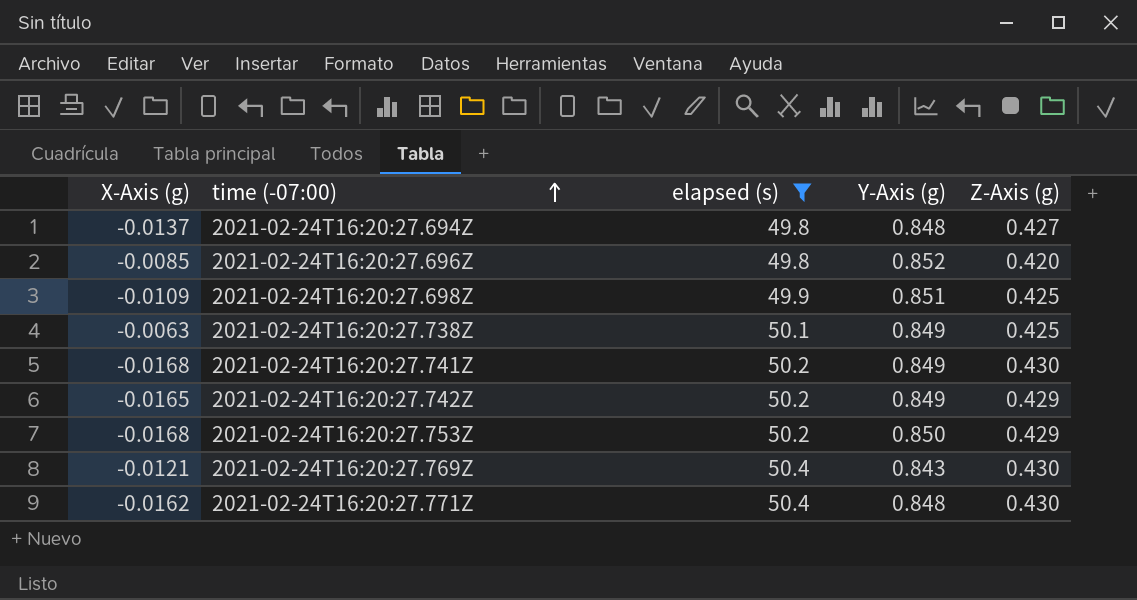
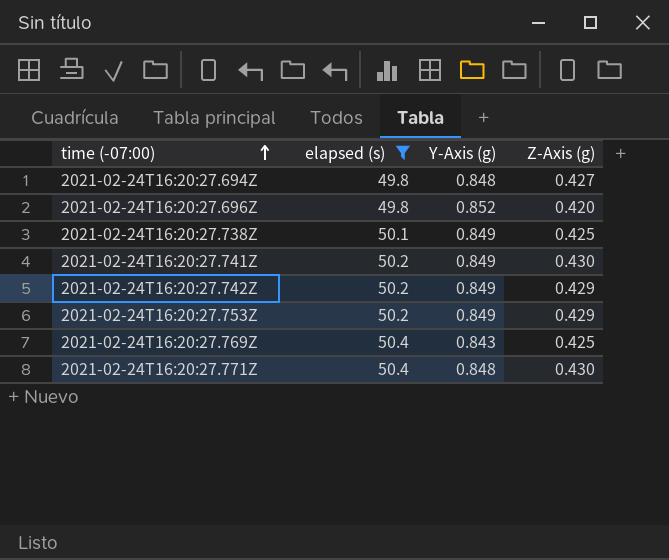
column X-Axis (g) | position: 1 -> none
row 2021-02-24T16:20:27.698Z: -0.0109 | 49.9 | 0.851 | 0.425 -> none
2021-02-24T16:20:27.753Z | Y-Axis (g): 0.850 -> 0.849
2021-02-24T16:20:27.769Z | Z-Axis (g): 0.430 -> 0.425

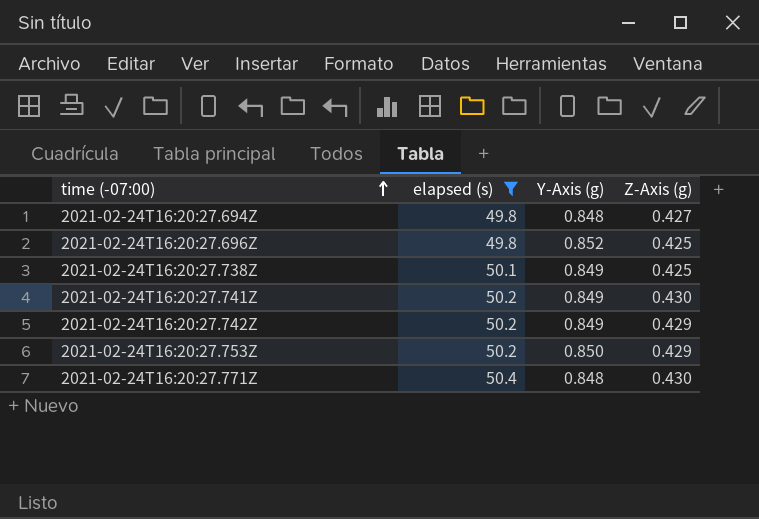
row 2021-02-24T16:20:27.769Z: 50.4 | 0.843 | 0.425 -> none
2021-02-24T16:20:27.696Z | Z-Axis (g): 0.420 -> 0.425
2021-02-24T16:20:27.753Z | Y-Axis (g): 0.849 -> 0.850

